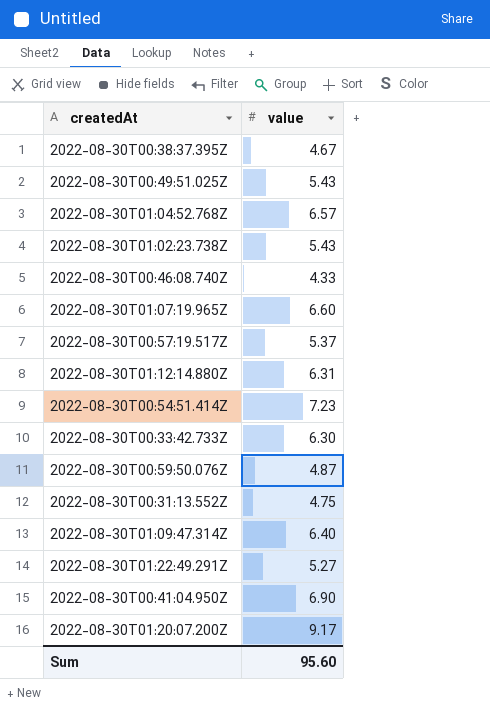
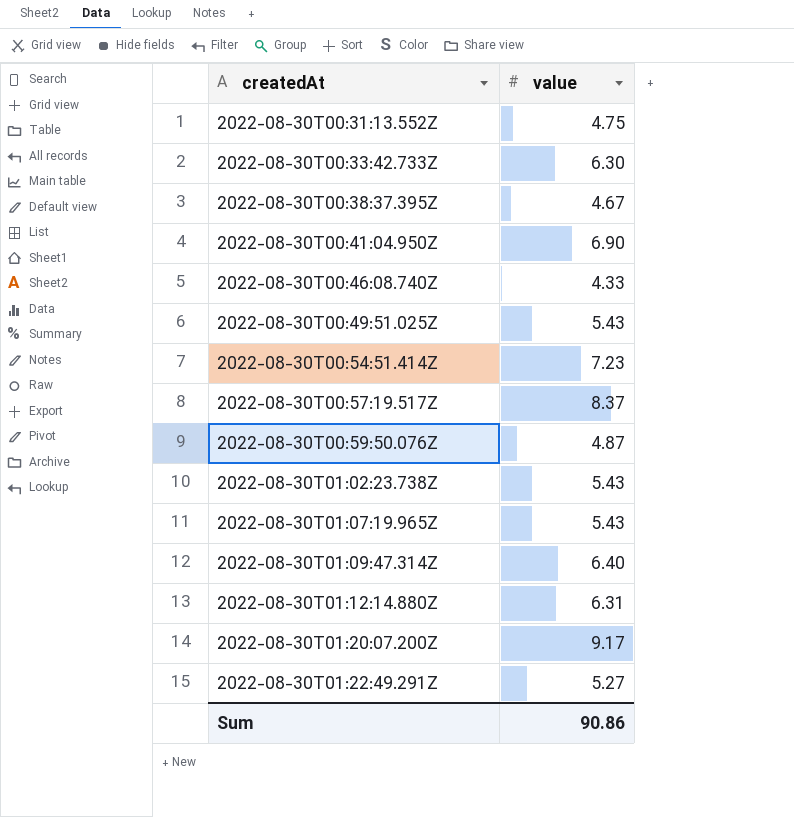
row order: none -> createdAt ascending
row 2022-08-30T01:04:52.768Z: 6.57 -> none
2022-08-30T00:57:19.517Z | value: 5.37 -> 8.37
2022-08-30T01:07:19.965Z | value: 6.60 -> 5.43
Sum | value: 95.60 -> 90.86

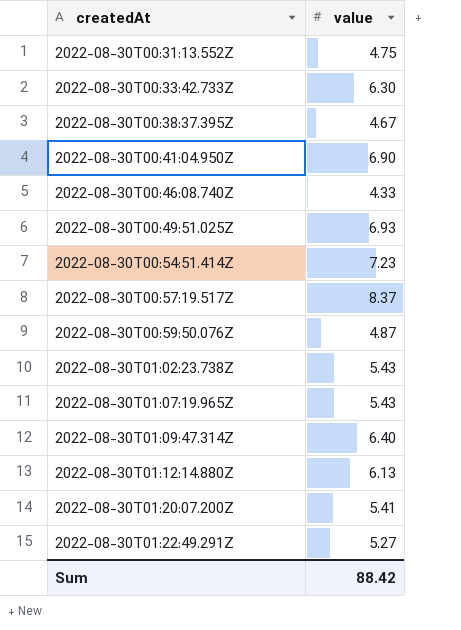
2022-08-30T00:49:51.025Z | value: 5.43 -> 6.93
2022-08-30T01:12:14.880Z | value: 6.31 -> 6.13
2022-08-30T01:20:07.200Z | value: 9.17 -> 5.41
Sum | value: 90.86 -> 88.42

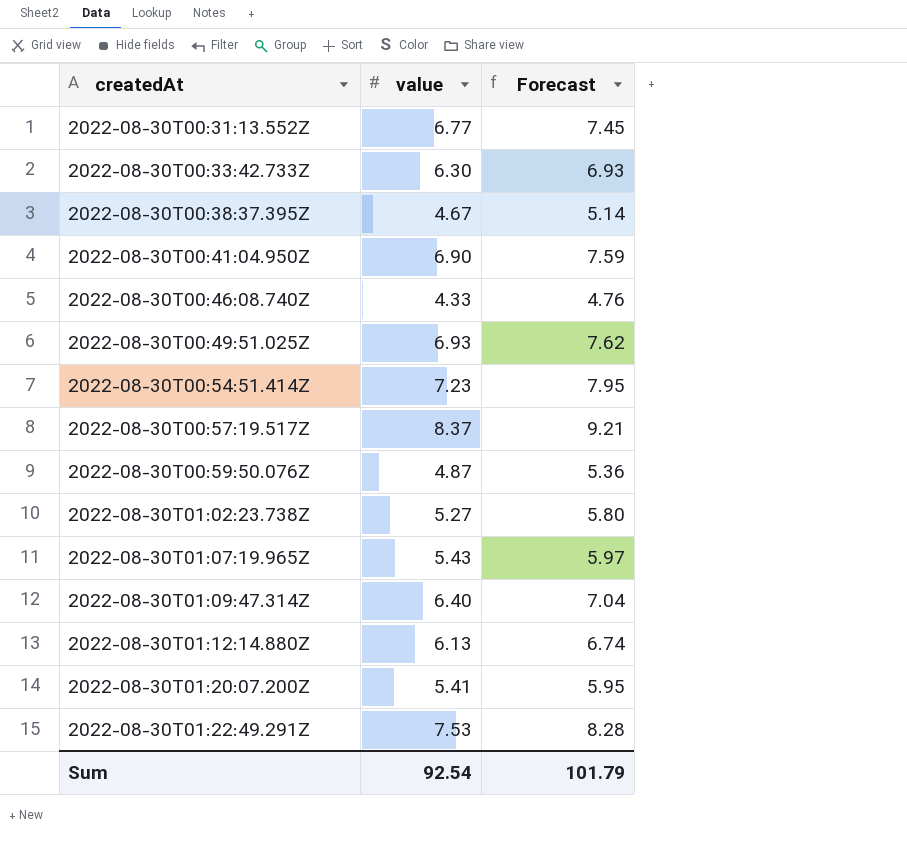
column Forecast | formula: none -> [value] * 1.1
2022-08-30T00:31:13.552Z | value: 4.75 -> 6.77
2022-08-30T01:02:23.738Z | value: 5.43 -> 5.27
2022-08-30T01:22:49.291Z | value: 5.27 -> 7.53
Sum | value: 88.42 -> 92.54

